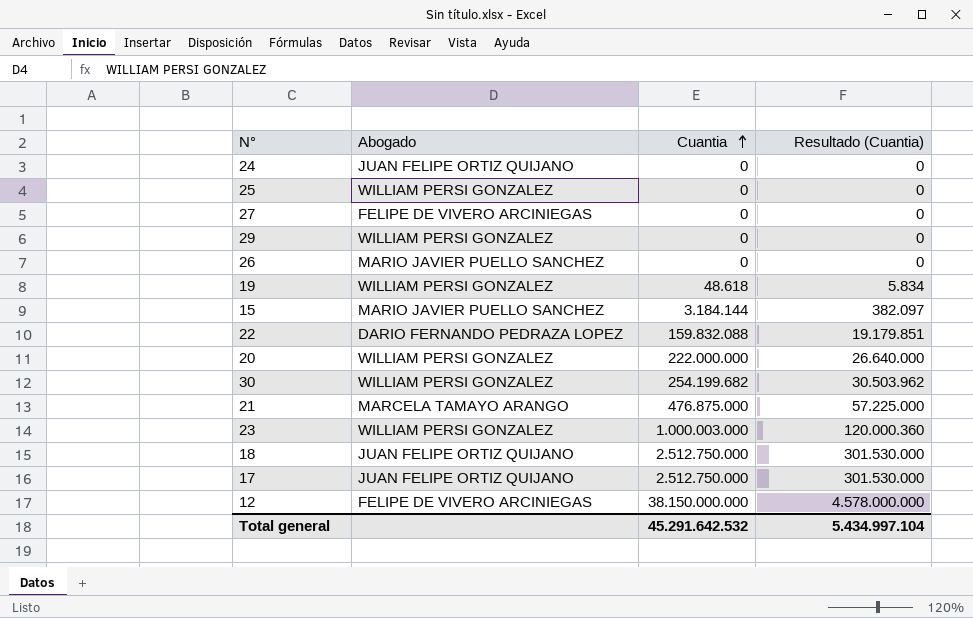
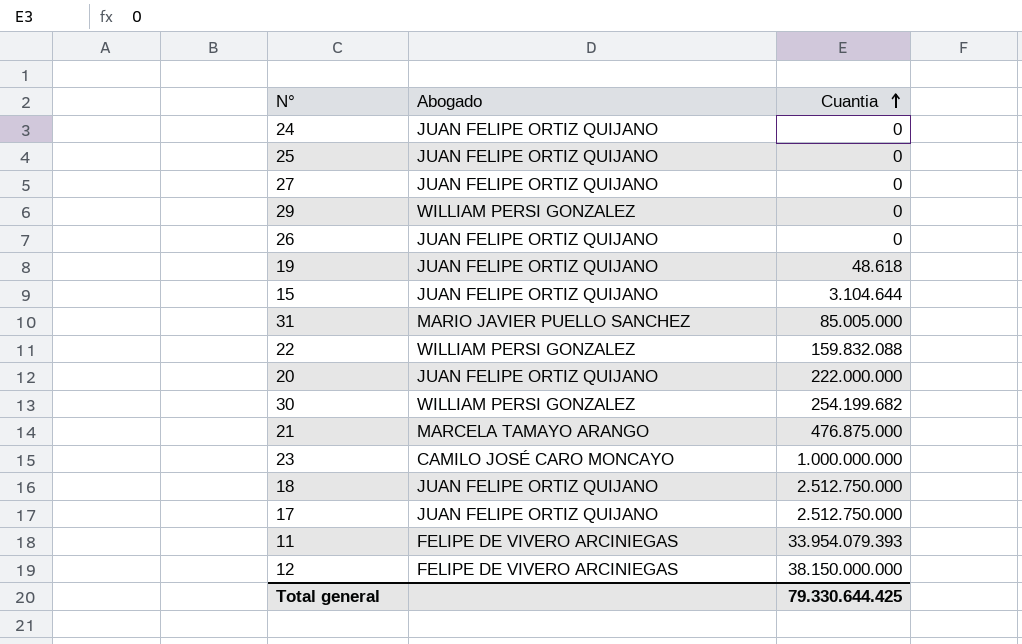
column Resultado (Cuantia) | formula: [Cuantia] * 0,12 -> none
25 | Abogado: WILLIAM PERSI GONZALEZ -> JUAN FELIPE ORTIZ QUIJANO
27 | Abogado: FELIPE DE VIVERO ARCINIEGAS -> JUAN FELIPE ORTIZ QUIJANO
26 | Abogado: MARIO JAVIER PUELLO SANCHEZ -> JUAN FELIPE ORTIZ QUIJANO
19 | Abogado: WILLIAM PERSI GONZALEZ -> JUAN FELIPE ORTIZ QUIJANO
15 | Abogado: MARIO JAVIER PUELLO SANCHEZ -> JUAN FELIPE ORTIZ QUIJANO
15 | Cuantia: 3.184.144 -> 3.104.644
row 31: none -> MARIO JAVIER PUELLO SANCHEZ | 85.005.000
22 | Abogado: DARIO FERNANDO PEDRAZA LOPEZ -> WILLIAM PERSI GONZALEZ
20 | Abogado: WILLIAM PERSI GONZALEZ -> JUAN FELIPE ORTIZ QUIJANO
23 | Abogado: WILLIAM PERSI GONZALEZ -> CAMILO JOSÉ CARO MONCAYO
23 | Cuantia: 1.000.003.000 -> 1.000.000.000
row 11: none -> FELIPE DE VIVERO ARCINIEGAS | 33.954.079.393
Total general | Cuantia: 45.291.642.532 -> 79.330.644.425

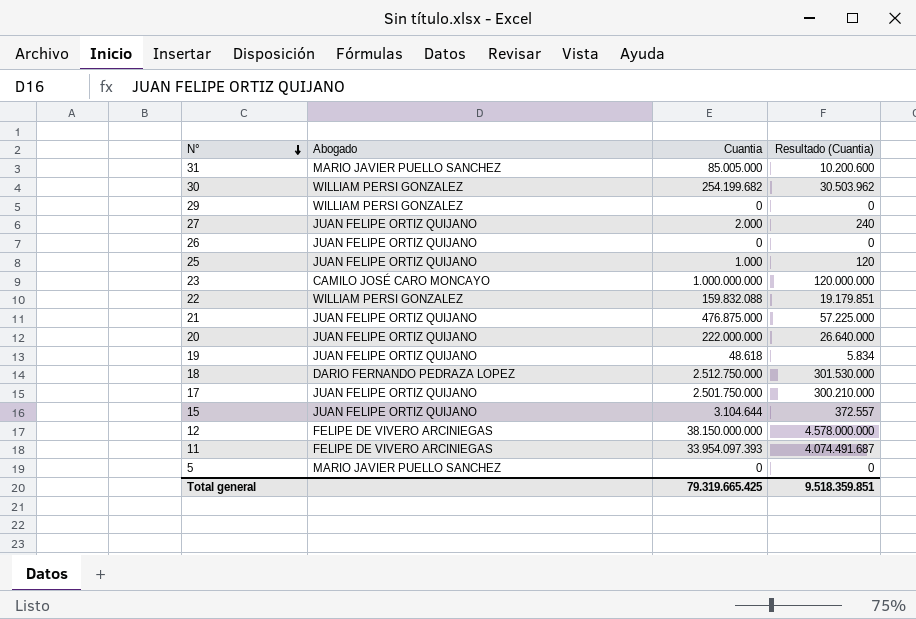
row order: Cuantia ascending -> N° descending
column Resultado (Cuantia) | formula: none -> [Cuantia] * 0,12
row 24: JUAN FELIPE ORTIZ QUIJANO | 0 -> none
27 | Cuantia: 0 -> 2.000
25 | Cuantia: 0 -> 1.000
21 | Abogado: MARCELA TAMAYO ARANGO -> JUAN FELIPE ORTIZ QUIJANO
18 | Abogado: JUAN FELIPE ORTIZ QUIJANO -> DARIO FERNANDO PEDRAZA LOPEZ
17 | Cuantia: 2.512.750.000 -> 2.501.750.000
11 | Cuantia: 33.954.079.393 -> 33.954.097.393
row 5: none -> MARIO JAVIER PUELLO SANCHEZ | 0 | 0
Total general | Cuantia: 79.330.644.425 -> 79.319.665.425

